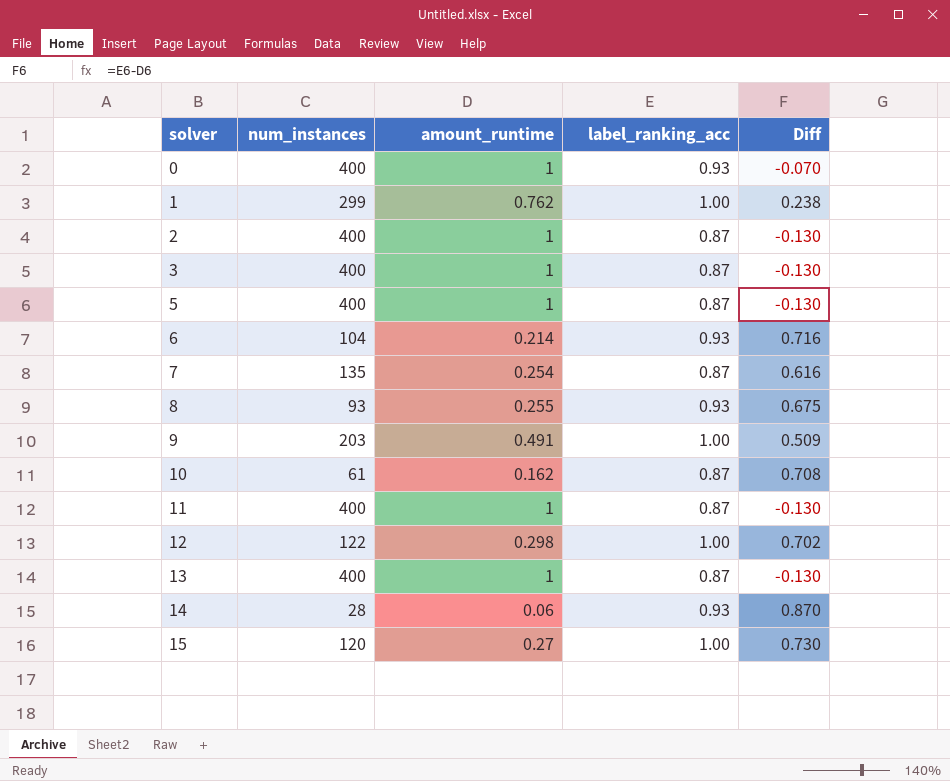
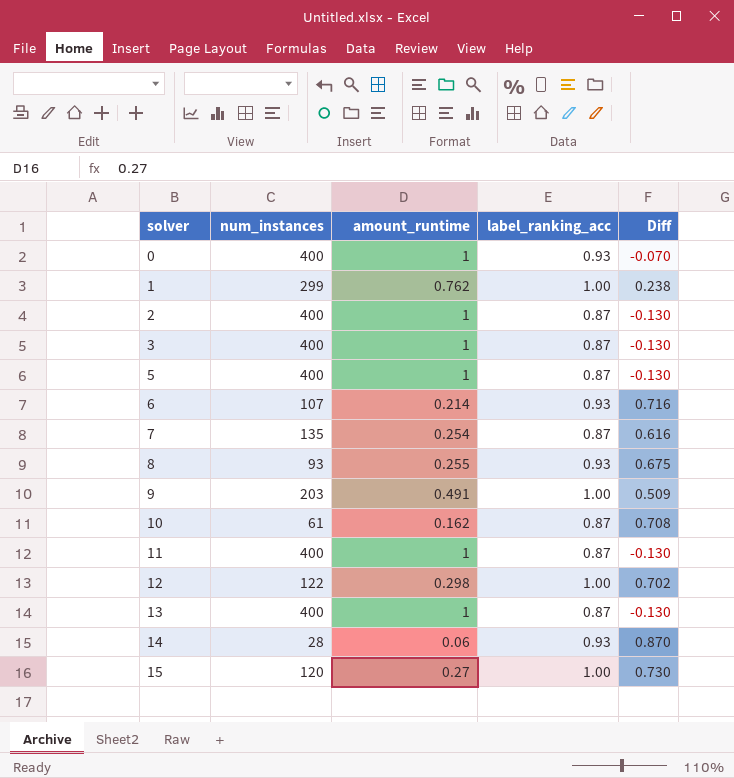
6 | num_instances: 104 -> 107

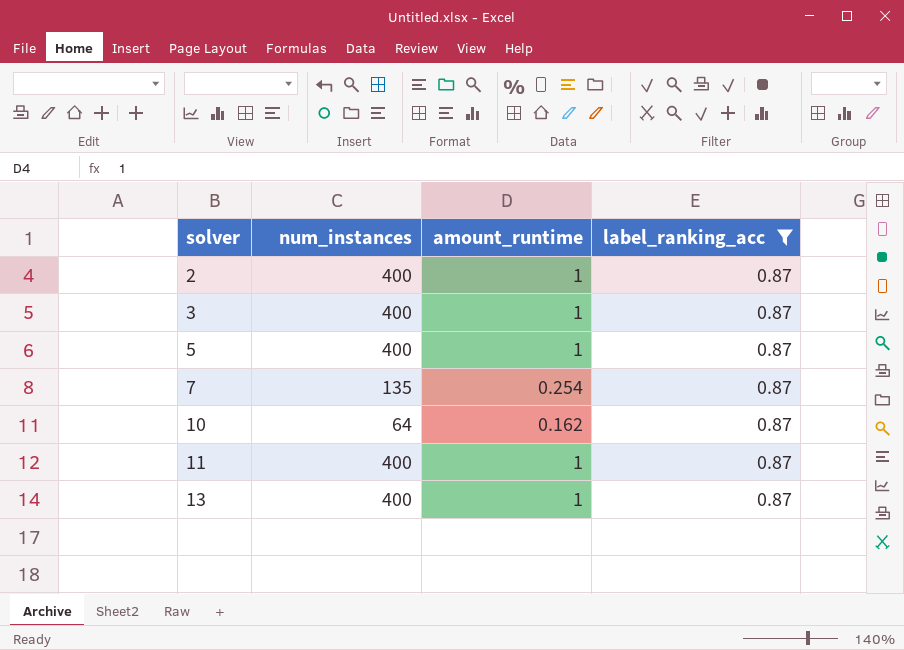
filter: none -> label_ranking_acc = 0.87
column Diff | formula: [label_ranking_acc] - [amount_runtime] -> none
10 | num_instances: 61 -> 64

